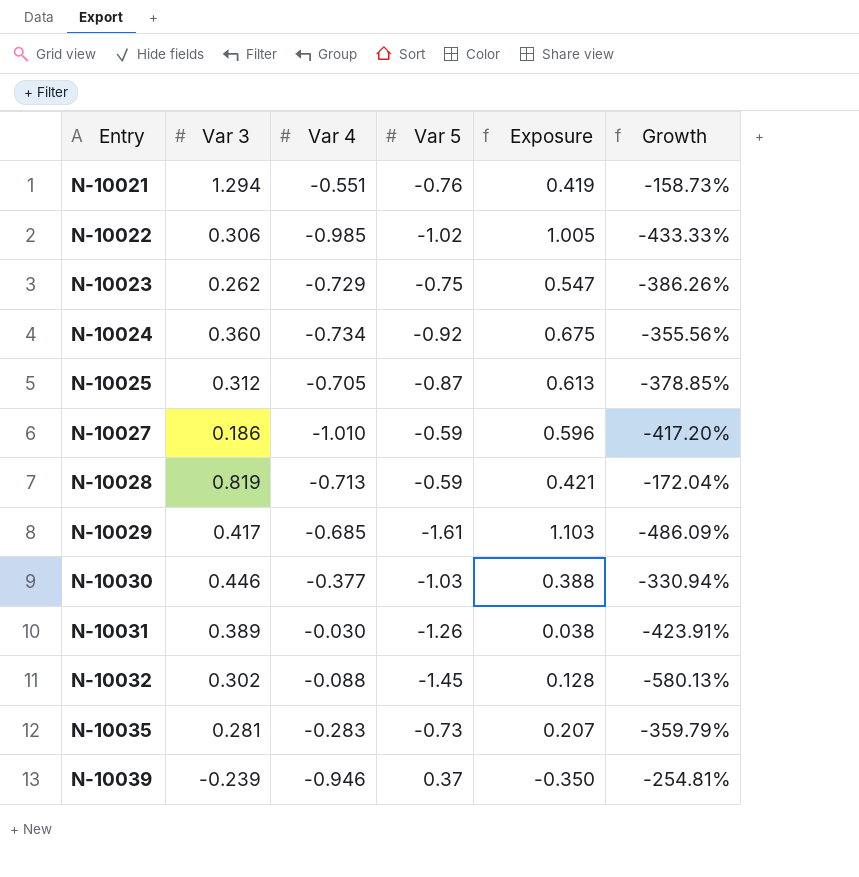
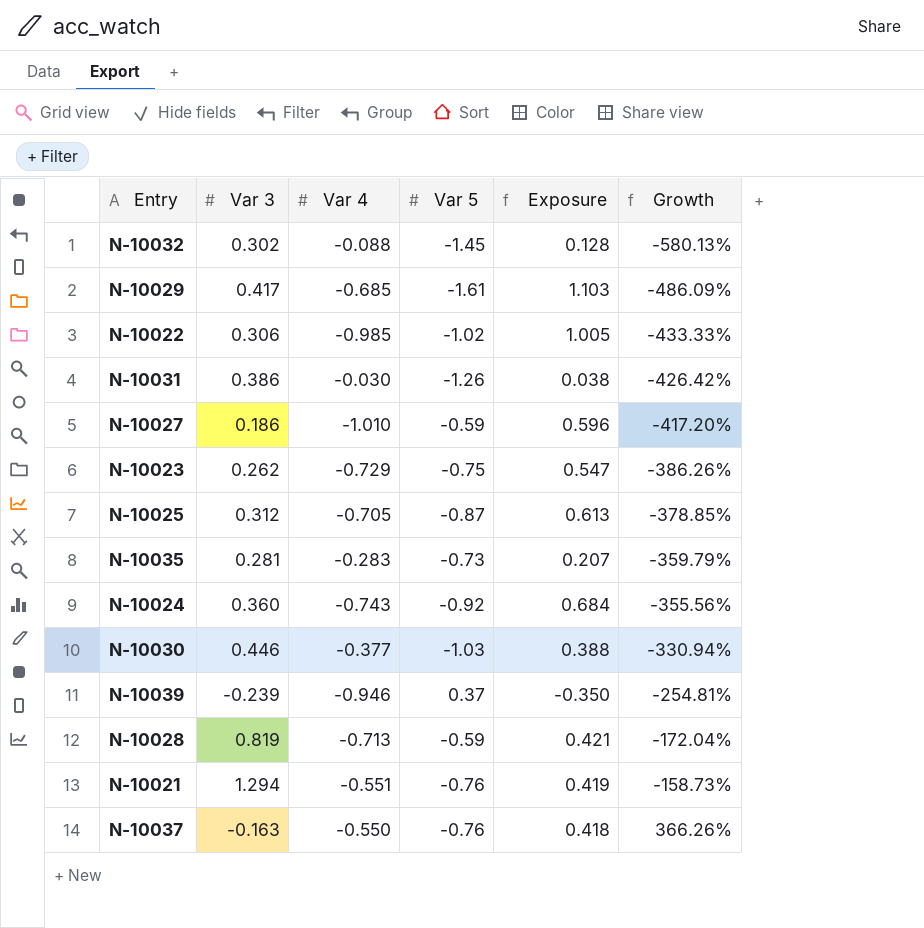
row order: Entry ascending -> Growth ascending
N-10031 | Var 3: 0.389 -> 0.386
N-10031 | Growth: -423.91% -> -426.42%
N-10024 | Var 4: -0.734 -> -0.743
N-10024 | Exposure: 0.675 -> 0.684
row N-10037: none -> -0.163 | -0.550 | -0.76 | 0.418 | 366.26%

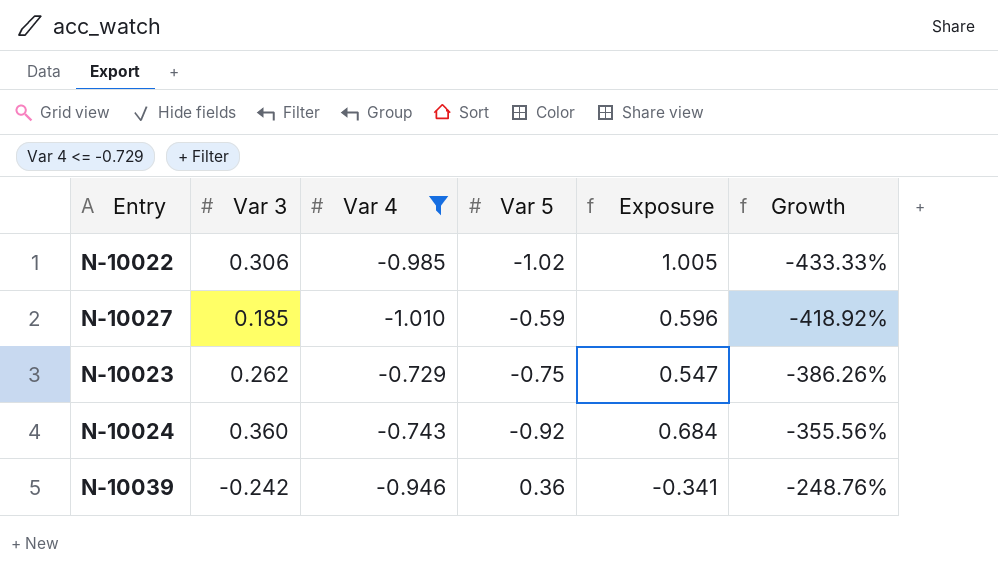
filter: none -> Var 4 <= -0.729
N-10027 | Var 3: 0.186 -> 0.185
N-10027 | Growth: -417.20% -> -418.92%
N-10039 | Var 3: -0.239 -> -0.242
N-10039 | Var 5: 0.37 -> 0.36
N-10039 | Exposure: -0.350 -> -0.341
N-10039 | Growth: -254.81% -> -248.76%

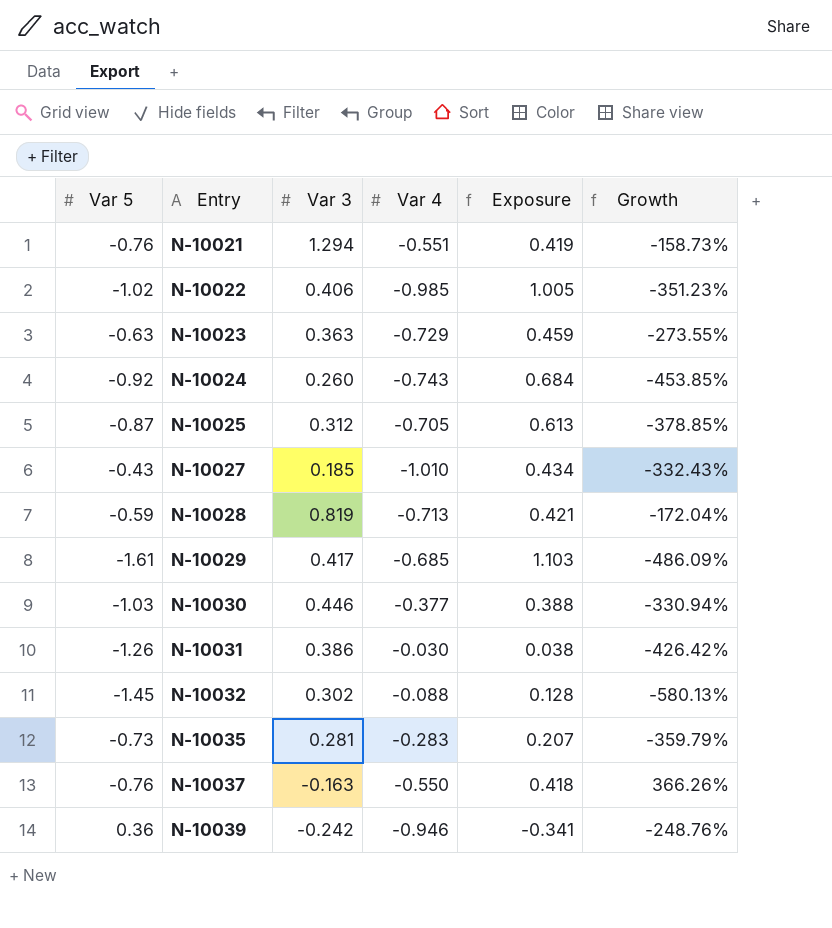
filter: Var 4 <= -0.729 -> none
row order: Growth ascending -> Entry ascending
column Var 5 | position: 4 -> 1
N-10022 | Var 3: 0.306 -> 0.406
N-10022 | Growth: -433.33% -> -351.23%
N-10023 | Var 5: -0.75 -> -0.63
N-10023 | Var 3: 0.262 -> 0.363
N-10023 | Exposure: 0.547 -> 0.459
N-10023 | Growth: -386.26% -> -273.55%
N-10024 | Var 3: 0.360 -> 0.260
N-10024 | Growth: -355.56% -> -453.85%
N-10027 | Var 5: -0.59 -> -0.43
N-10027 | Exposure: 0.596 -> 0.434
N-10027 | Growth: -418.92% -> -332.43%

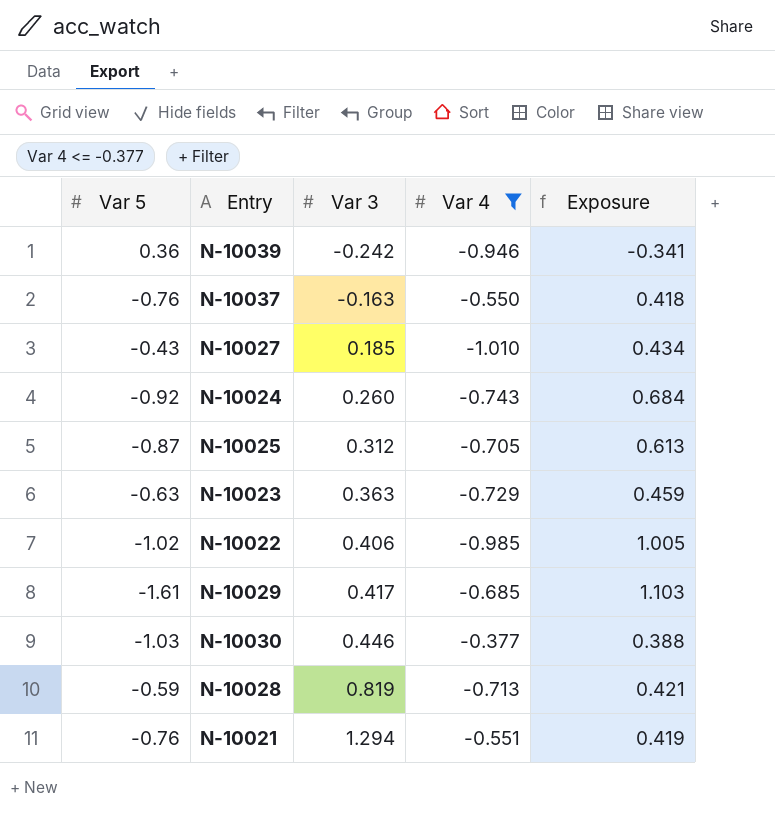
filter: none -> Var 4 <= -0.377
row order: Entry ascending -> Var 3 ascending
column Growth | formula: ([Var 5] - [Var 3]) / [Var 3] -> none

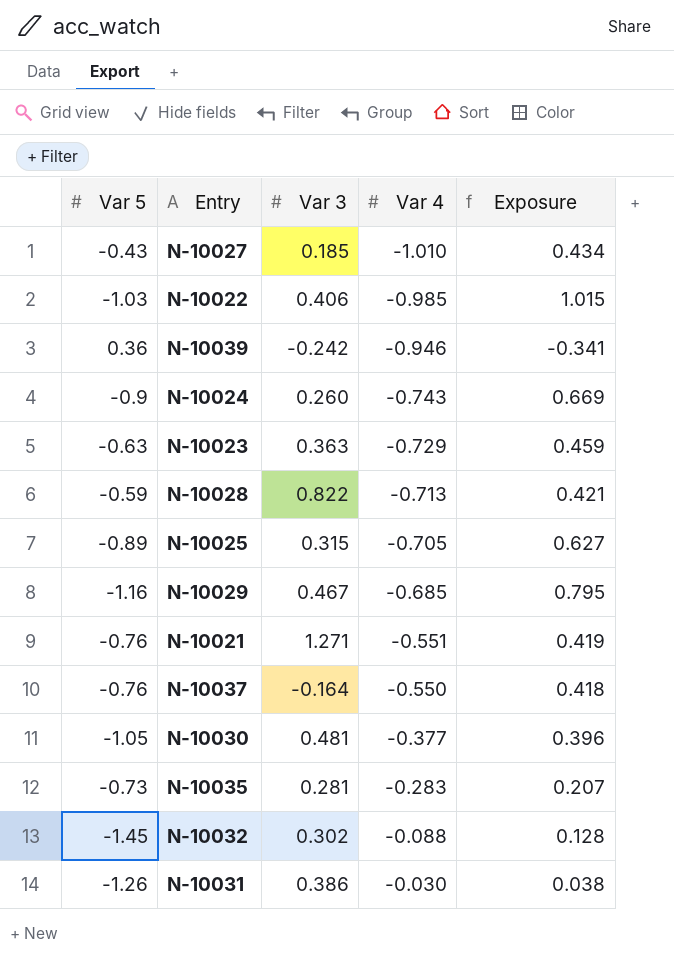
filter: Var 4 <= -0.377 -> none
row order: Var 3 ascending -> Var 4 ascending
N-10022 | Var 5: -1.02 -> -1.03
N-10022 | Exposure: 1.005 -> 1.015
N-10024 | Var 5: -0.92 -> -0.9
N-10024 | Exposure: 0.684 -> 0.669
N-10028 | Var 3: 0.819 -> 0.822
N-10025 | Var 5: -0.87 -> -0.89
N-10025 | Var 3: 0.312 -> 0.315
N-10025 | Exposure: 0.613 -> 0.627
N-10029 | Var 5: -1.61 -> -1.16
N-10029 | Var 3: 0.417 -> 0.467
N-10029 | Exposure: 1.103 -> 0.795
N-10021 | Var 3: 1.294 -> 1.271
N-10037 | Var 3: -0.163 -> -0.164
N-10030 | Var 5: -1.03 -> -1.05
N-10030 | Var 3: 0.446 -> 0.481
N-10030 | Exposure: 0.388 -> 0.396

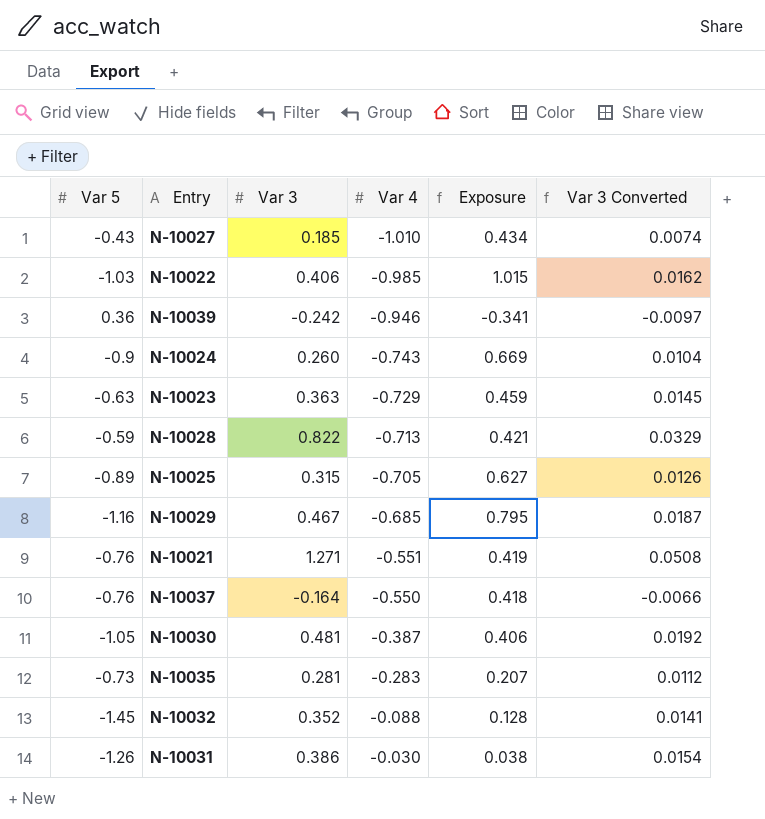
column Var 3 Converted | formula: none -> [Var 3] * 0.04
N-10030 | Var 4: -0.377 -> -0.387
N-10030 | Exposure: 0.396 -> 0.406
N-10032 | Var 3: 0.302 -> 0.352

